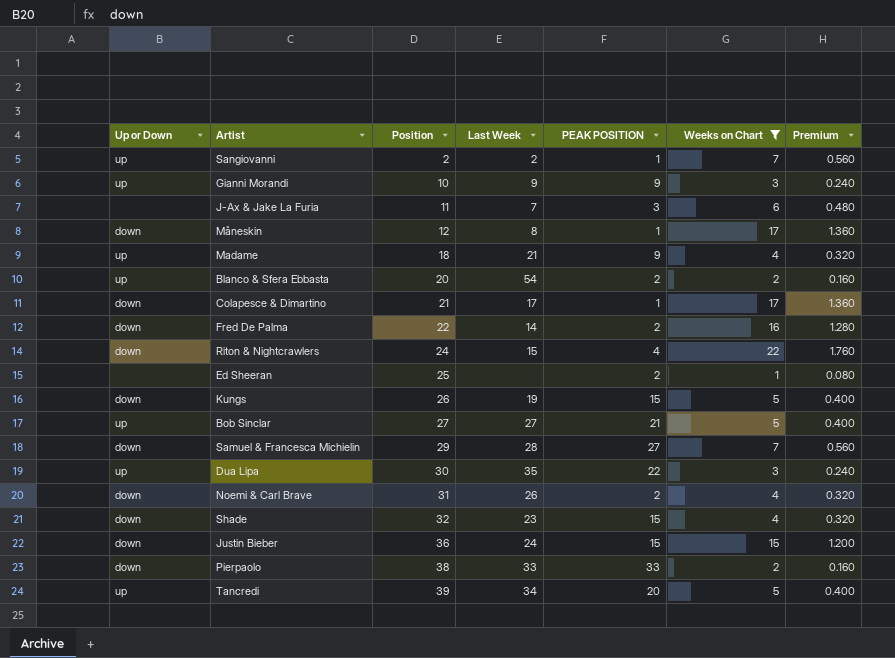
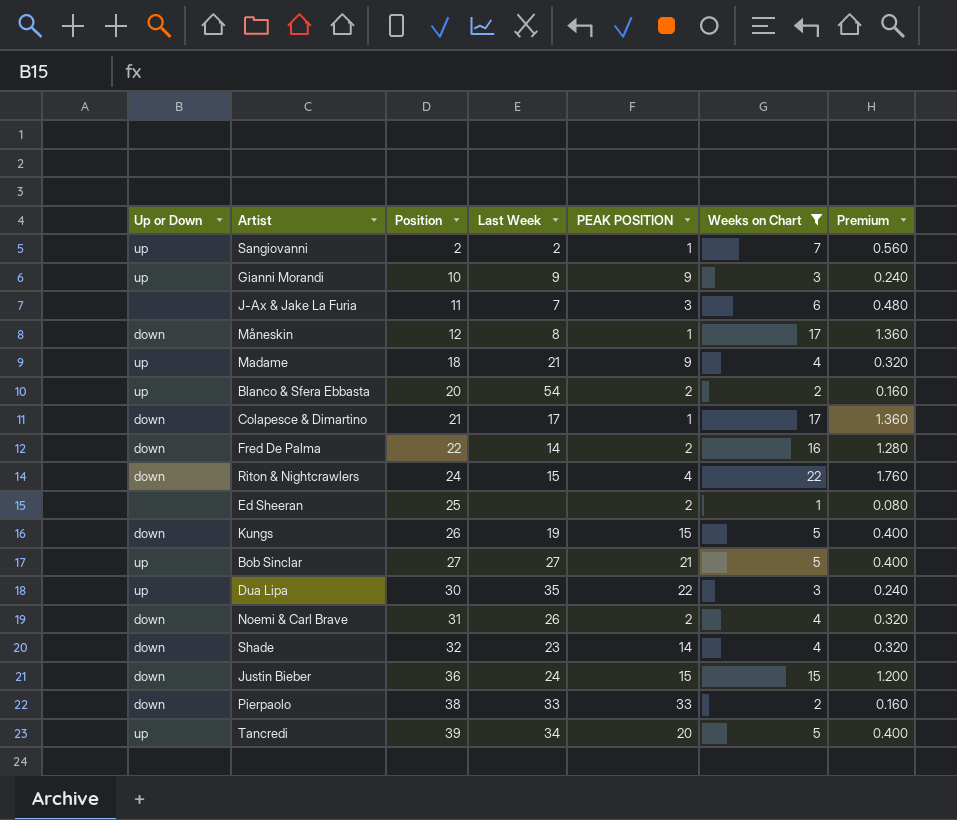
row Samuel & Francesca Michielin: down | 29 | 28 | 27 | 7 | 0.560 -> none
Shade | PEAK POSITION: 15 -> 14

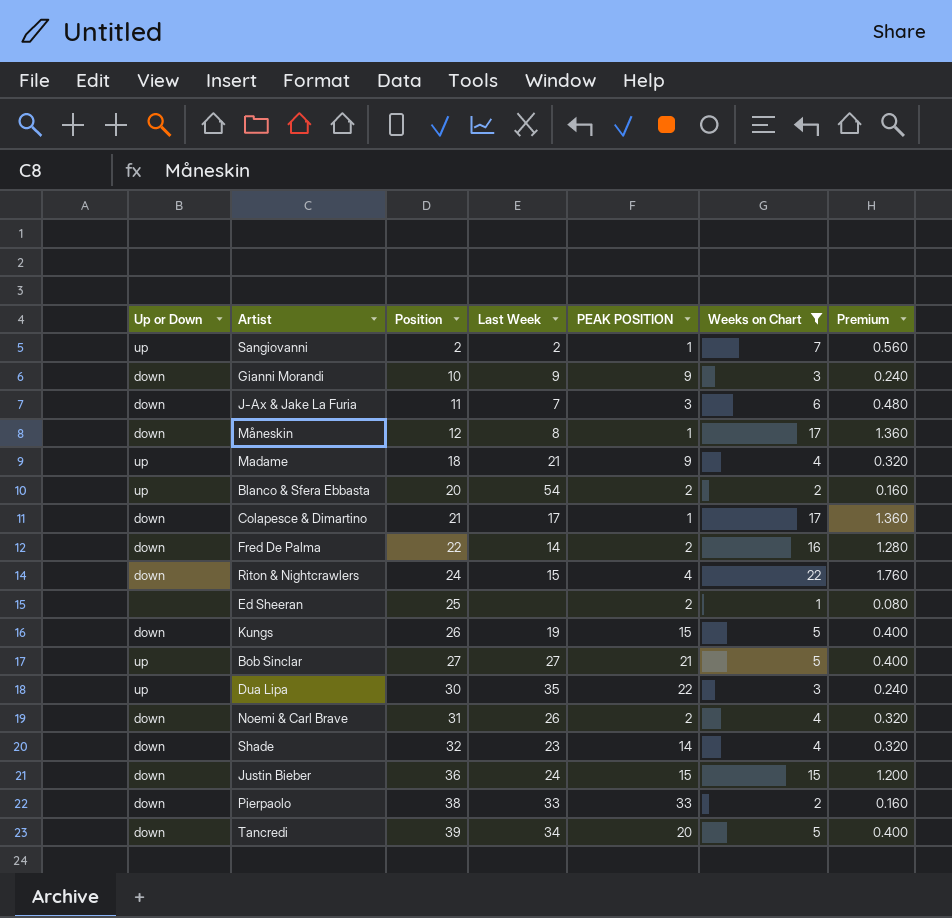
Gianni Morandi | Up or Down: up -> down
J-Ax & Jake La Furia | Up or Down: none -> down
Tancredi | Up or Down: up -> down

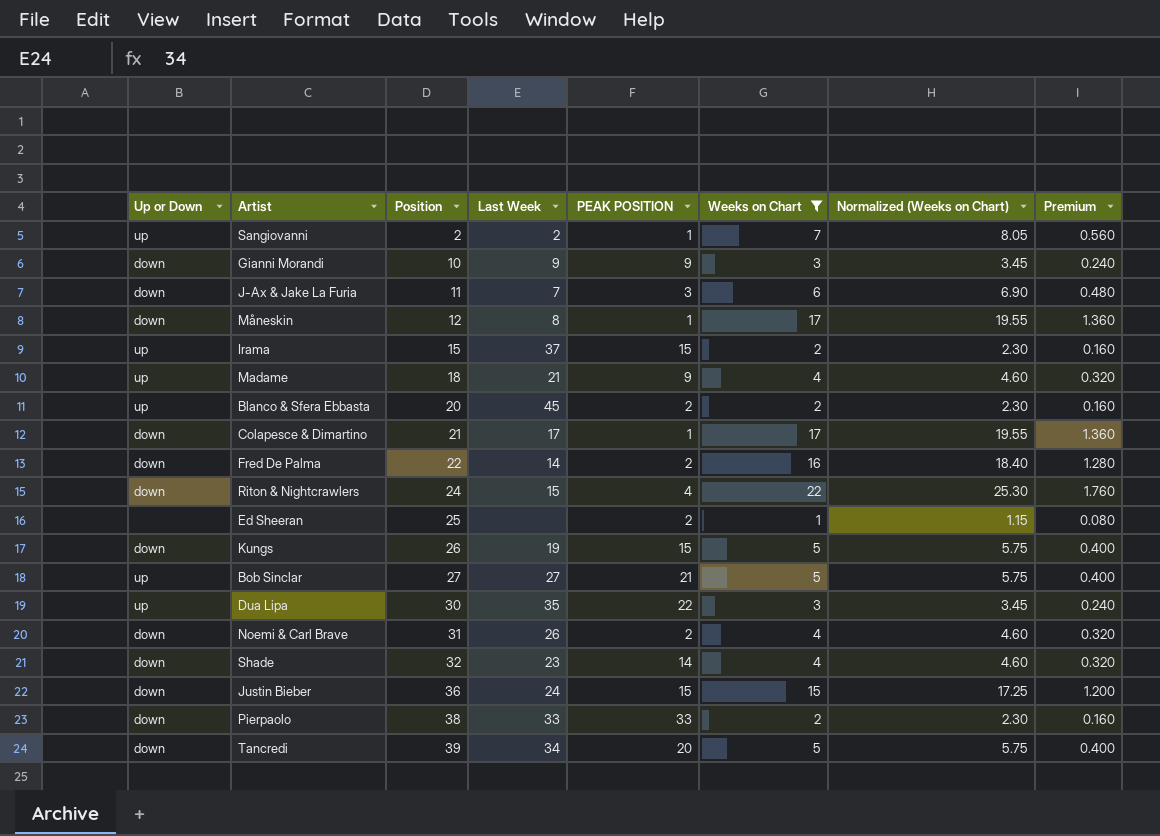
column Normalized (Weeks on Chart) | formula: none -> [Weeks on Chart] * 1.15
row Irama: none -> up | 15 | 37 | 15 | 2 | 2.30 | 0.160
Blanco & Sfera Ebbasta | Last Week: 54 -> 45

